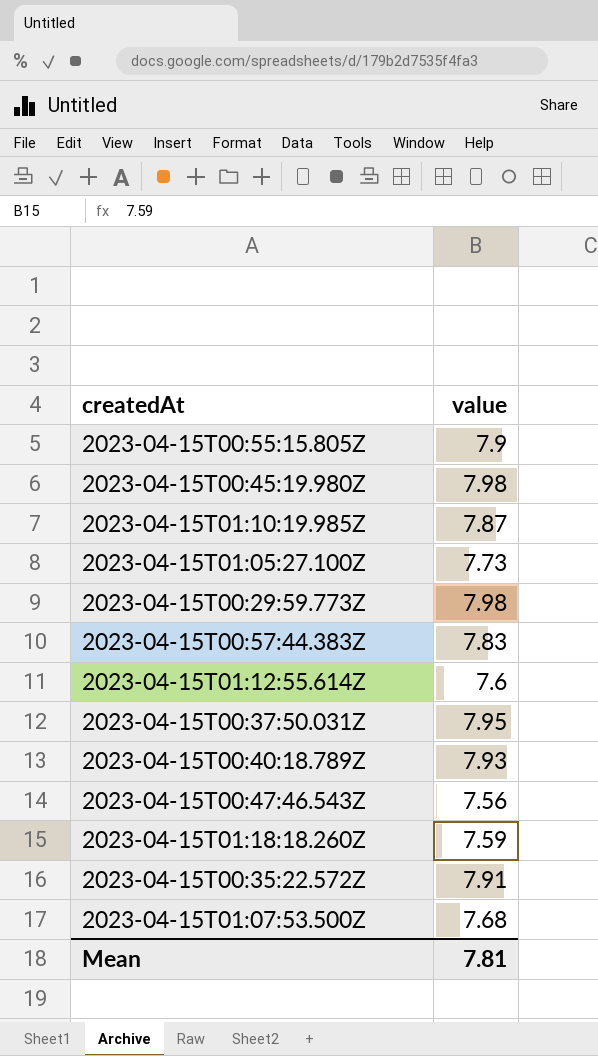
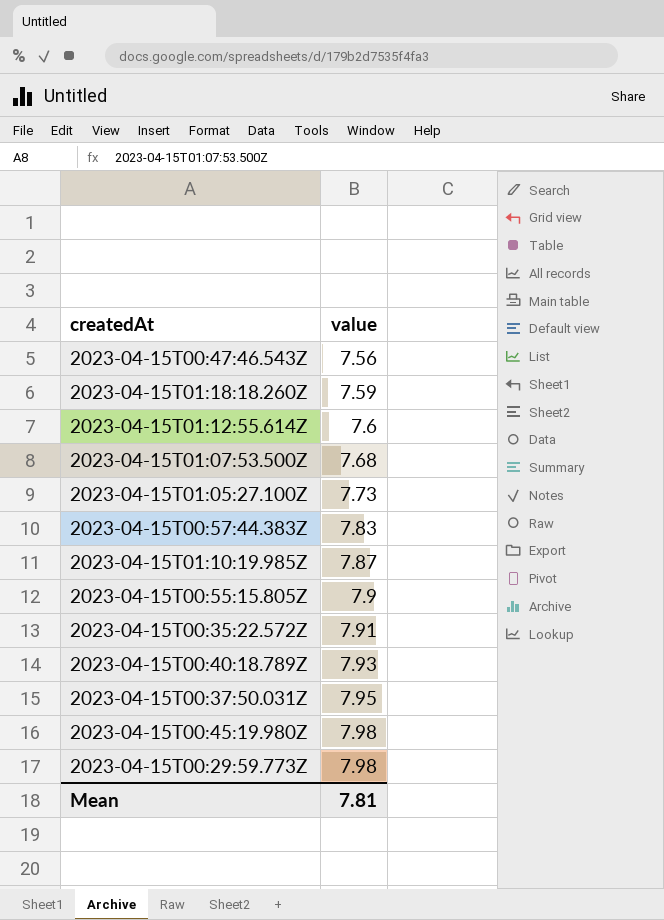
row order: none -> value ascending

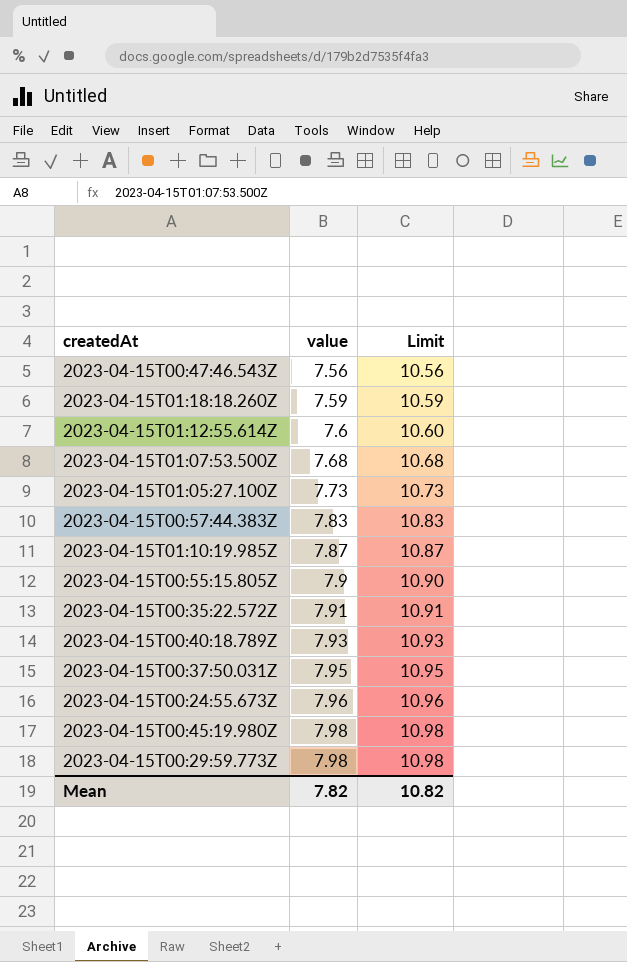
column Limit | formula: none -> [value] + 3
row 2023-04-15T00:24:55.673Z: none -> 7.96 | 10.96
Mean | value: 7.81 -> 7.82

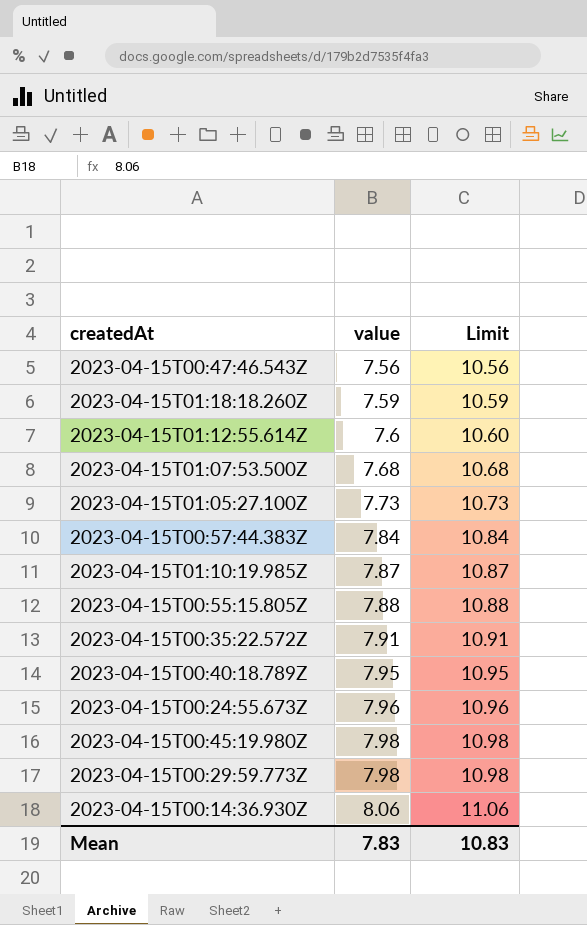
row 2023-04-15T00:37:50.031Z: 7.95 | 10.95 -> none
2023-04-15T00:57:44.383Z | value: 7.83 -> 7.84
2023-04-15T00:57:44.383Z | Limit: 10.83 -> 10.84
2023-04-15T00:55:15.805Z | value: 7.9 -> 7.88
2023-04-15T00:55:15.805Z | Limit: 10.90 -> 10.88
2023-04-15T00:40:18.789Z | value: 7.93 -> 7.95
2023-04-15T00:40:18.789Z | Limit: 10.93 -> 10.95
row 2023-04-15T00:14:36.930Z: none -> 8.06 | 11.06
Mean | value: 7.82 -> 7.83
Mean | Limit: 10.82 -> 10.83

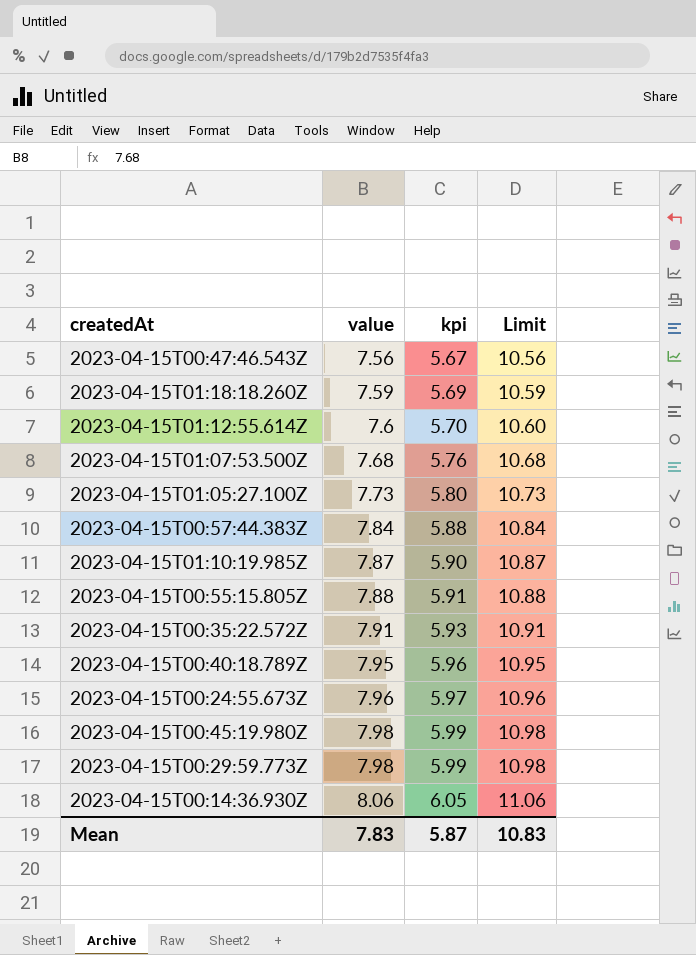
column kpi | formula: none -> [value] * 0.75

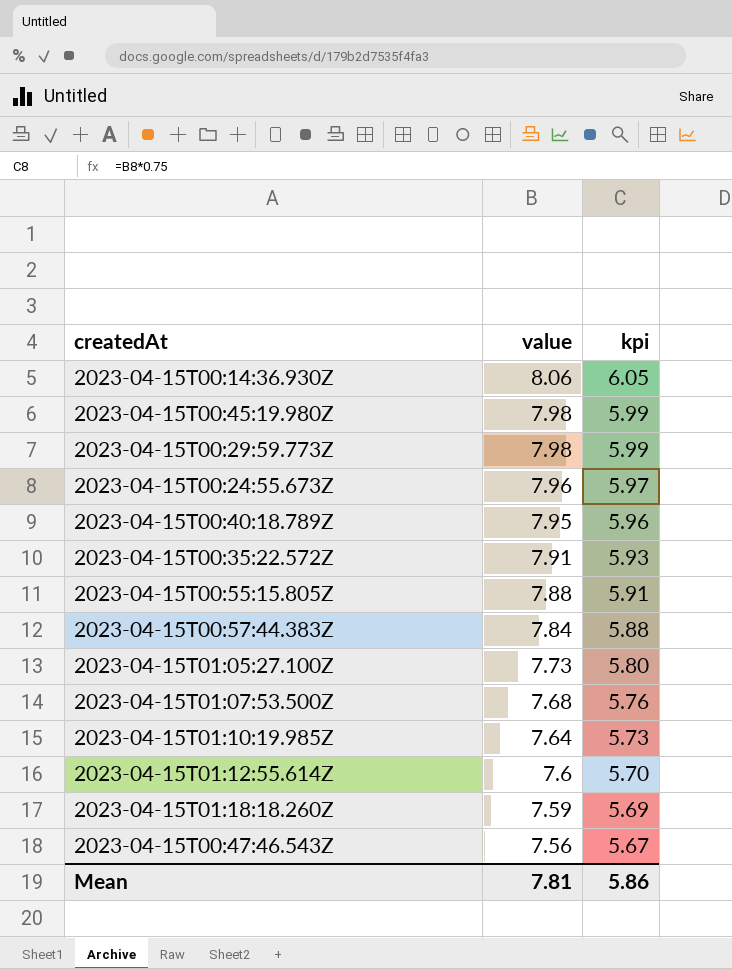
row order: value ascending -> value descending
column Limit | formula: [value] + 3 -> none
2023-04-15T01:10:19.985Z | value: 7.87 -> 7.64
2023-04-15T01:10:19.985Z | kpi: 5.90 -> 5.73
Mean | value: 7.83 -> 7.81
Mean | kpi: 5.87 -> 5.86

